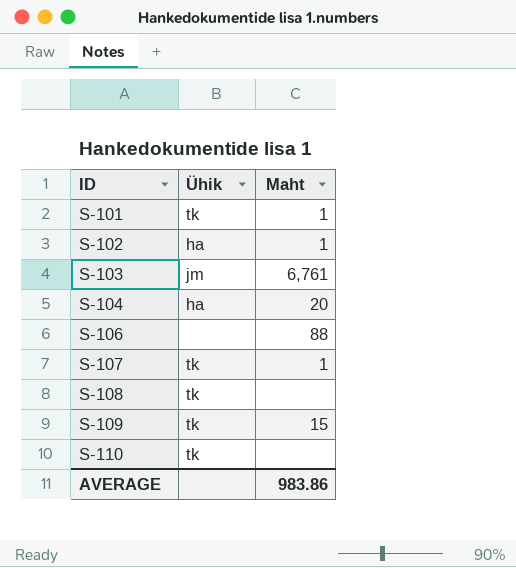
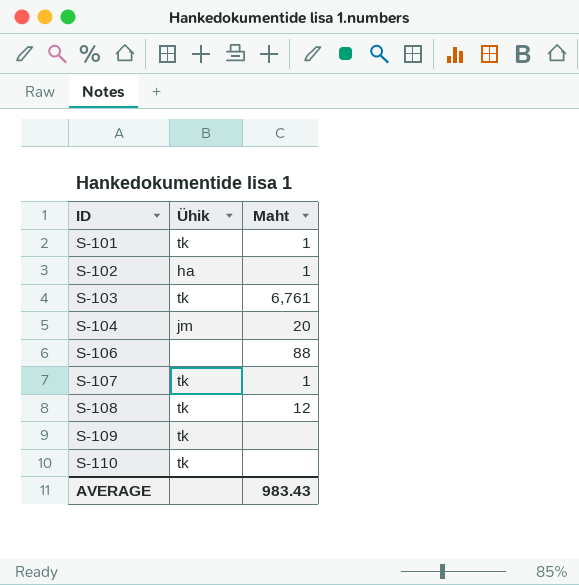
S-103 | Ühik: jm -> tk
S-104 | Ühik: ha -> jm
S-108 | Maht: none -> 12
S-109 | Maht: 15 -> none
AVERAGE | Maht: 983.86 -> 983.43

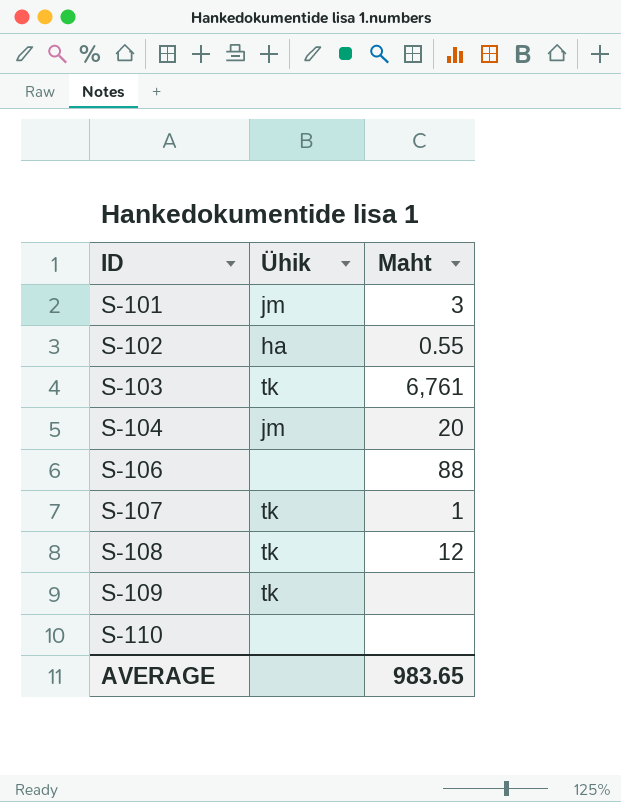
S-101 | Ühik: tk -> jm
S-101 | Maht: 1 -> 3
S-102 | Maht: 1 -> 0.55
S-110 | Ühik: tk -> none
AVERAGE | Maht: 983.43 -> 983.65

